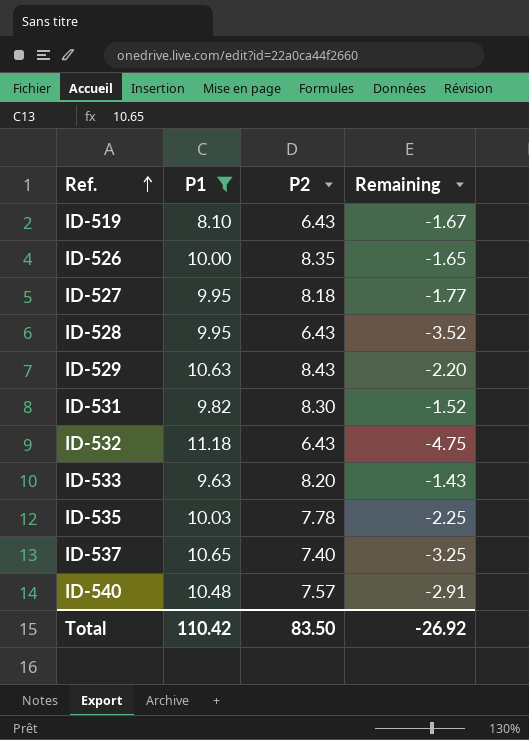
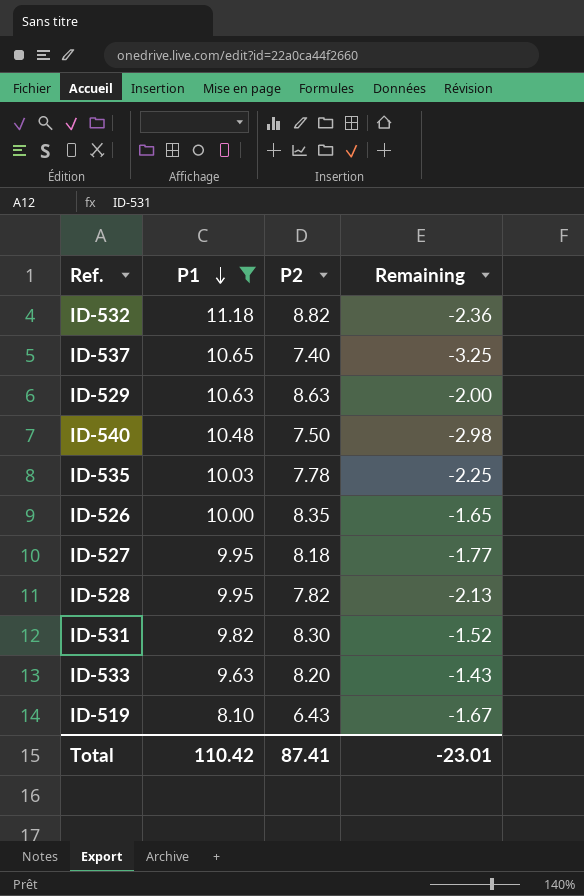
row order: Ref. ascending -> P1 descending
ID-532 | P2: 6.43 -> 8.82
ID-532 | Remaining: -4.75 -> -2.36
ID-529 | P2: 8.43 -> 8.63
ID-529 | Remaining: -2.20 -> -2.00
ID-540 | P2: 7.57 -> 7.50
ID-540 | Remaining: -2.91 -> -2.98
ID-528 | P2: 6.43 -> 7.82
ID-528 | Remaining: -3.52 -> -2.13
Total | P2: 83.50 -> 87.41
Total | Remaining: -26.92 -> -23.01

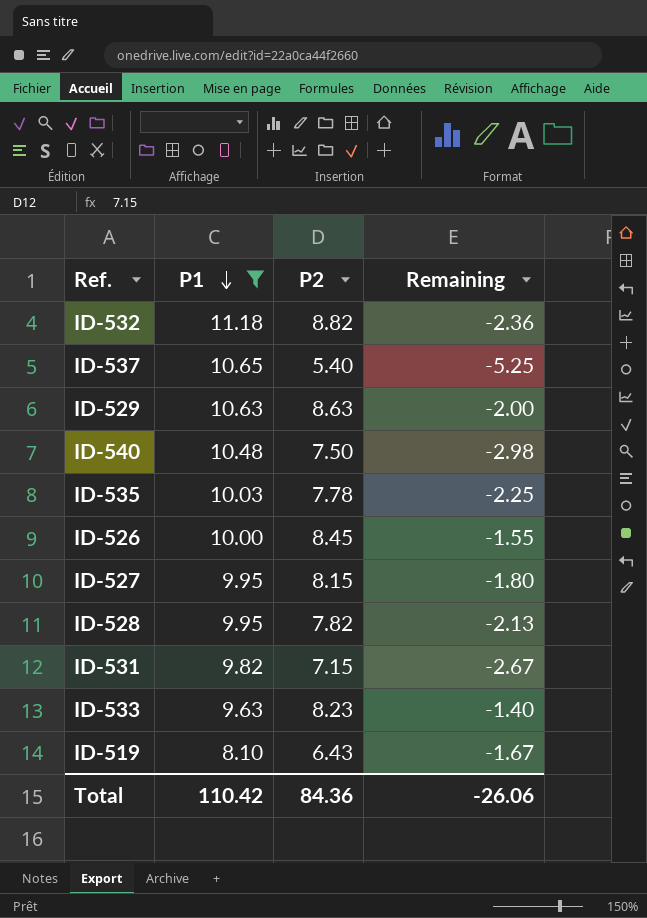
ID-537 | P2: 7.40 -> 5.40
ID-537 | Remaining: -3.25 -> -5.25
ID-526 | P2: 8.35 -> 8.45
ID-526 | Remaining: -1.65 -> -1.55
ID-527 | P2: 8.18 -> 8.15
ID-527 | Remaining: -1.77 -> -1.80
ID-531 | P2: 8.30 -> 7.15
ID-531 | Remaining: -1.52 -> -2.67
ID-533 | P2: 8.20 -> 8.23
ID-533 | Remaining: -1.43 -> -1.40
Total | P2: 87.41 -> 84.36
Total | Remaining: -23.01 -> -26.06

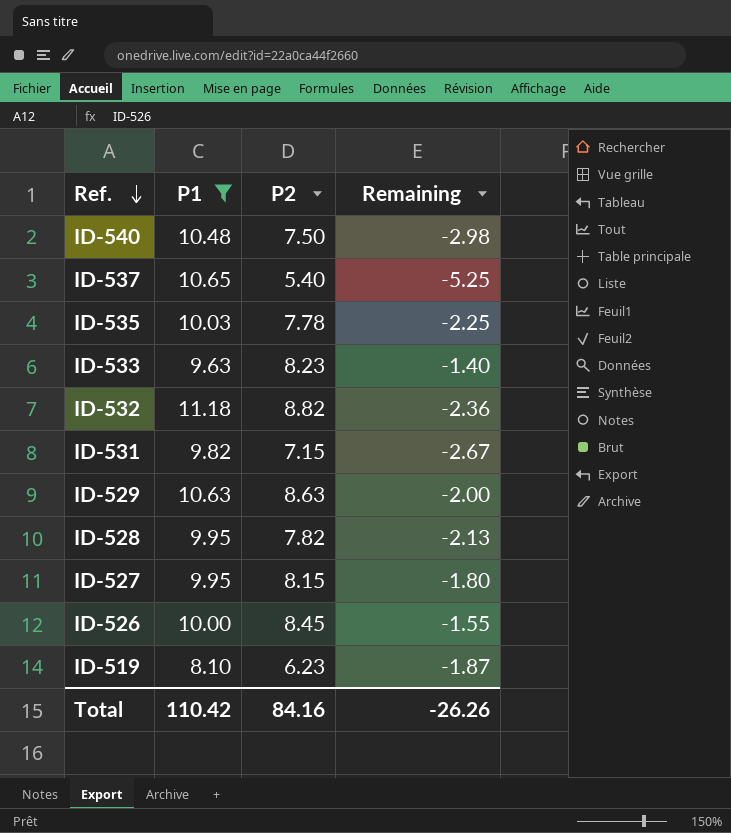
row order: P1 descending -> Ref. descending
ID-519 | P2: 6.43 -> 6.23
ID-519 | Remaining: -1.67 -> -1.87
Total | P2: 84.36 -> 84.16
Total | Remaining: -26.06 -> -26.26

